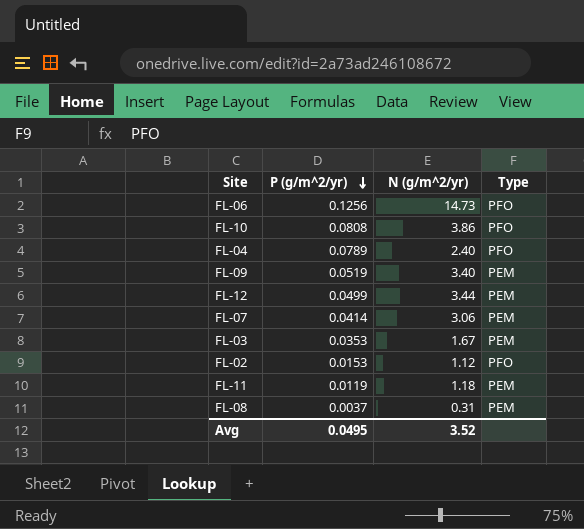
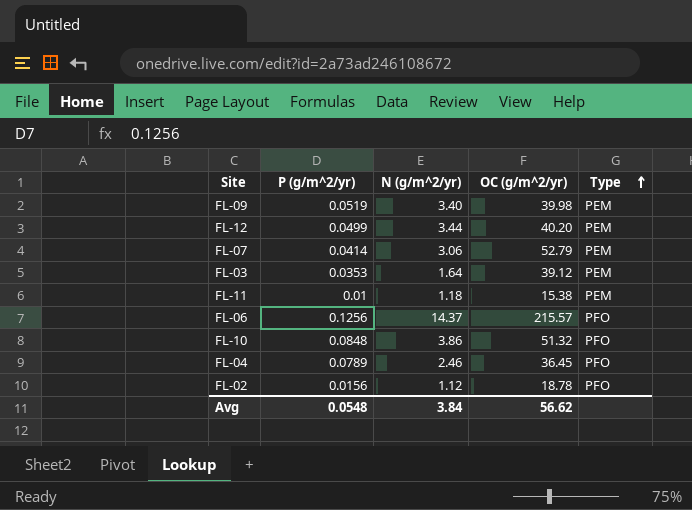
row order: P (g/m^2/yr) descending -> Type ascending
column OC (g/m^2/yr) | position: none -> 4
row FL-08: 0.0037 | 0.31 | PEM -> none
FL-03 | N (g/m^2/yr): 1.67 -> 1.64
FL-11 | P (g/m^2/yr): 0.0119 -> 0.01
FL-06 | N (g/m^2/yr): 14.73 -> 14.37
FL-10 | P (g/m^2/yr): 0.0808 -> 0.0848
FL-04 | N (g/m^2/yr): 2.40 -> 2.46
FL-02 | P (g/m^2/yr): 0.0153 -> 0.0156
Avg | P (g/m^2/yr): 0.0495 -> 0.0548
Avg | N (g/m^2/yr): 3.52 -> 3.84

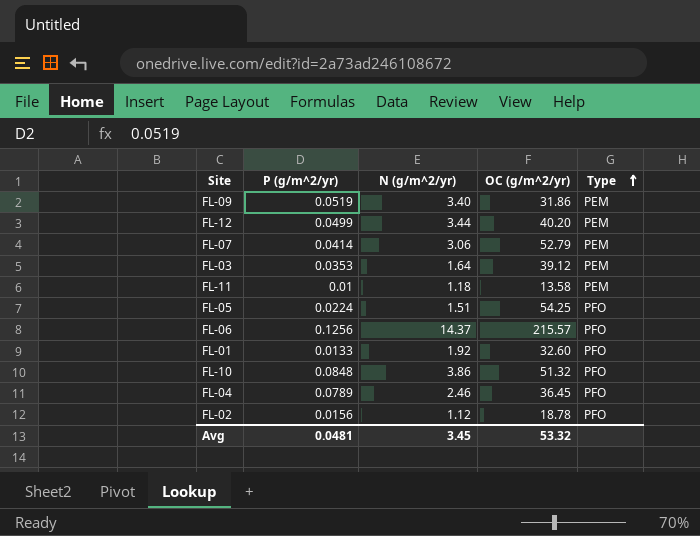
FL-09 | OC (g/m^2/yr): 39.98 -> 31.86
FL-11 | OC (g/m^2/yr): 15.38 -> 13.58
row FL-05: none -> 0.0224 | 1.51 | 54.25 | PFO
row FL-01: none -> 0.0133 | 1.92 | 32.60 | PFO
Avg | P (g/m^2/yr): 0.0548 -> 0.0481
Avg | N (g/m^2/yr): 3.84 -> 3.45
Avg | OC (g/m^2/yr): 56.62 -> 53.32

